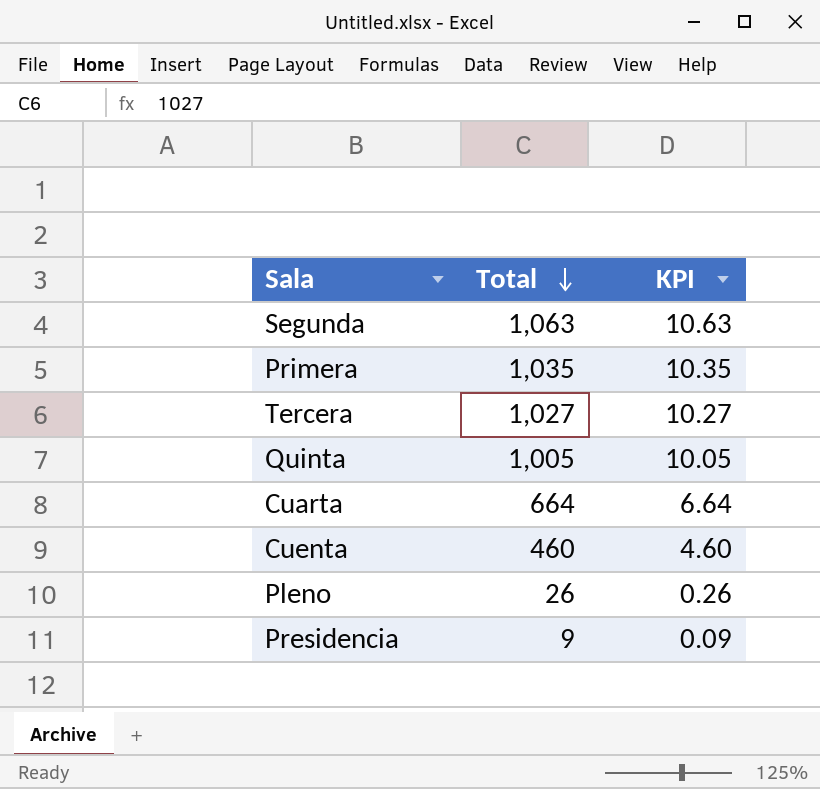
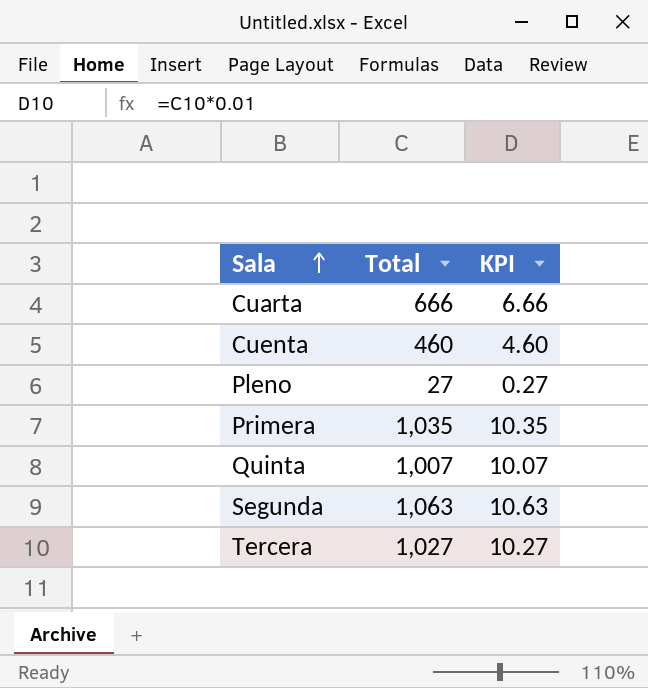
row order: Total descending -> Sala ascending
row Presidencia: 9 | 0.09 -> none
Cuarta | Total: 664 -> 666
Cuarta | KPI: 6.64 -> 6.66
Pleno | Total: 26 -> 27
Pleno | KPI: 0.26 -> 0.27
Quinta | Total: 1,005 -> 1,007
Quinta | KPI: 10.05 -> 10.07

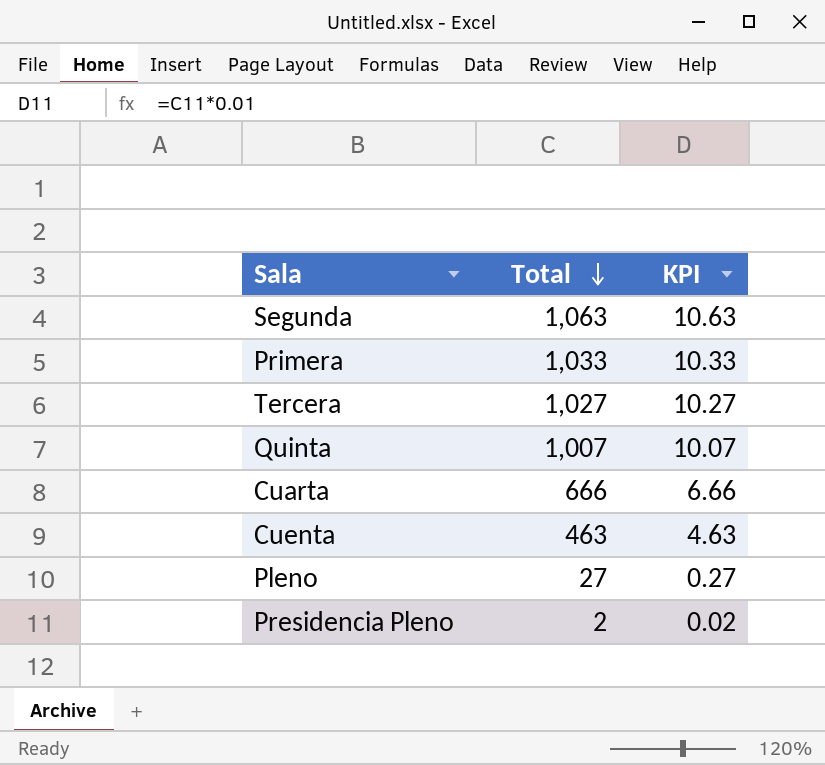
row order: Sala ascending -> Total descending
Primera | Total: 1,035 -> 1,033
Primera | KPI: 10.35 -> 10.33
Cuenta | Total: 460 -> 463
Cuenta | KPI: 4.60 -> 4.63
row Presidencia Pleno: none -> 2 | 0.02

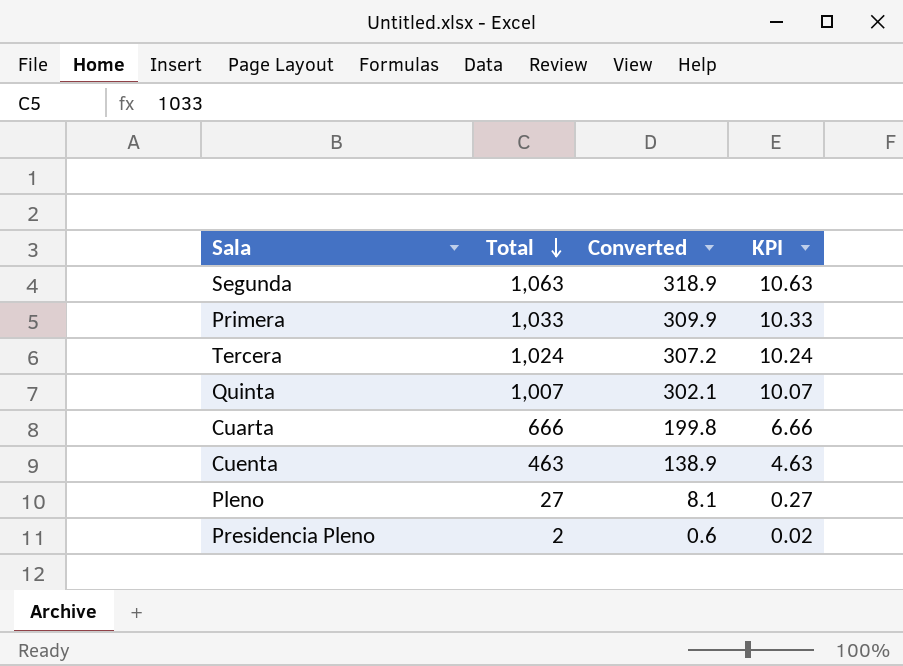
column Converted | formula: none -> [Total] * 0.3
Tercera | Total: 1,027 -> 1,024
Tercera | KPI: 10.27 -> 10.24

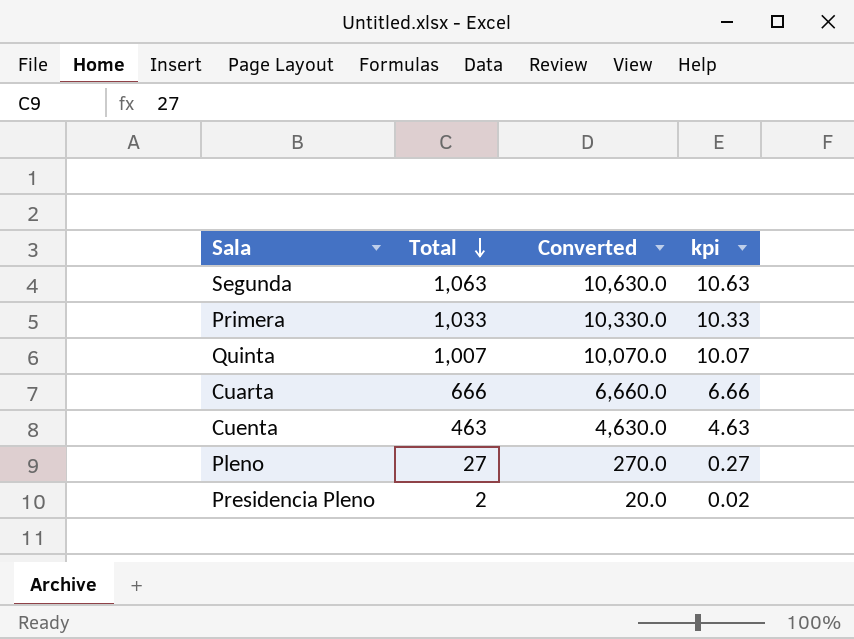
column Converted | formula: [Total] * 0.3 -> [Total] * 10
column name: KPI -> kpi
row Tercera: 1,024 | 307.2 | 10.24 -> none

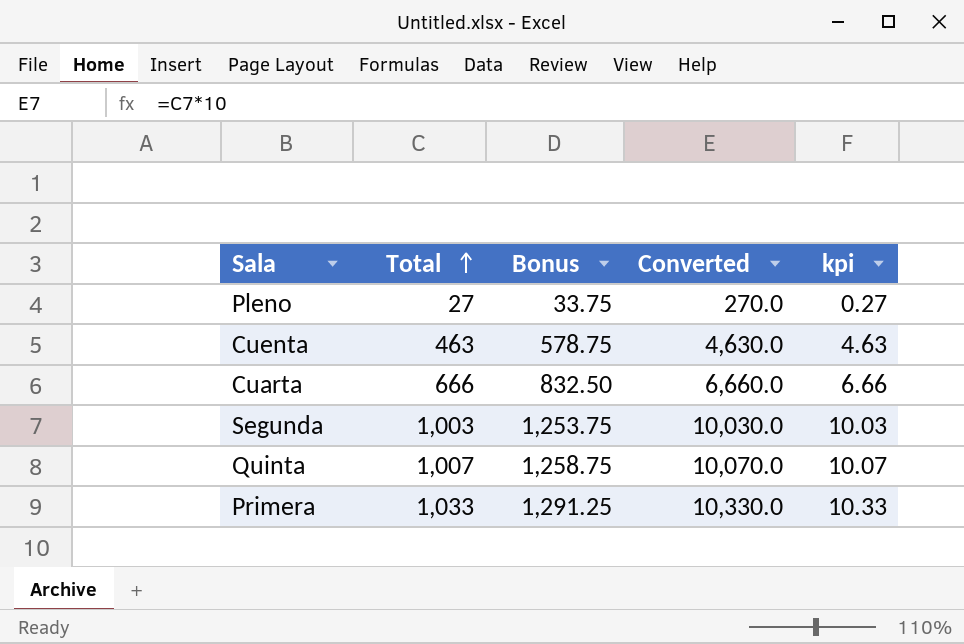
row order: Total descending -> Total ascending
column Bonus | formula: none -> [Total] * 1.25
row Presidencia Pleno: 2 | 20.0 | 0.02 -> none
Segunda | Total: 1,063 -> 1,003
Segunda | Converted: 10,630.0 -> 10,030.0
Segunda | kpi: 10.63 -> 10.03

